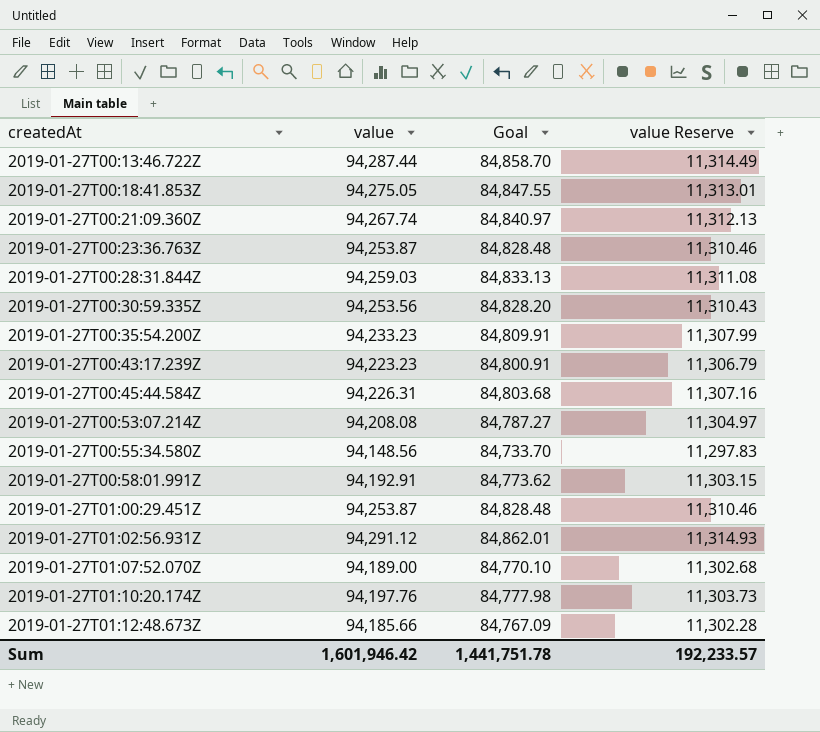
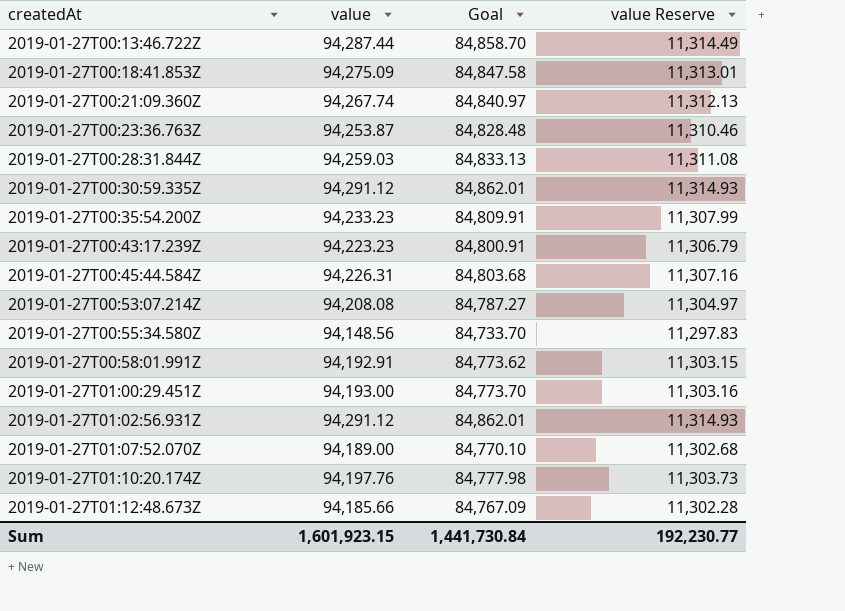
2019-01-27T00:18:41.853Z | value: 94,275.05 -> 94,275.09
2019-01-27T00:18:41.853Z | Goal: 84,847.55 -> 84,847.58
2019-01-27T00:30:59.335Z | value: 94,253.56 -> 94,291.12
2019-01-27T00:30:59.335Z | Goal: 84,828.20 -> 84,862.01
2019-01-27T00:30:59.335Z | value Reserve: 11,310.43 -> 11,314.93
2019-01-27T01:00:29.451Z | value: 94,253.87 -> 94,193.00
2019-01-27T01:00:29.451Z | Goal: 84,828.48 -> 84,773.70
2019-01-27T01:00:29.451Z | value Reserve: 11,310.46 -> 11,303.16
Sum | value: 1,601,946.42 -> 1,601,923.15
Sum | Goal: 1,441,751.78 -> 1,441,730.84
Sum | value Reserve: 192,233.57 -> 192,230.77

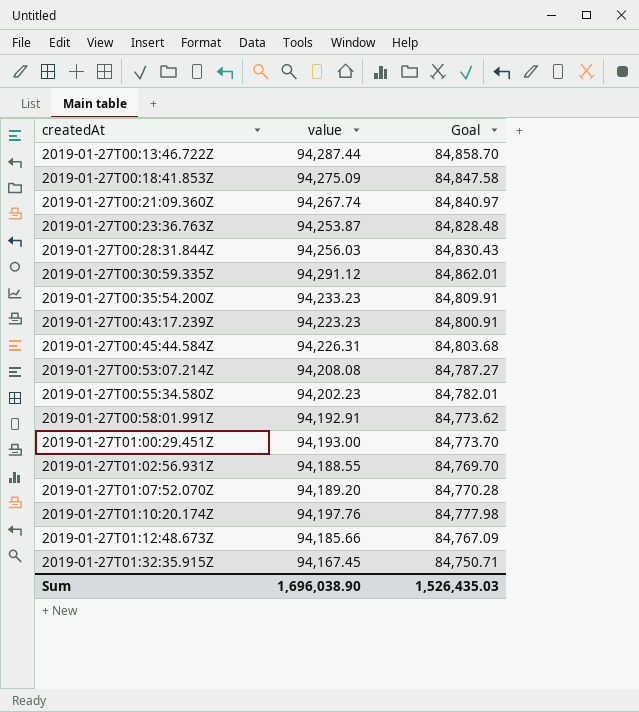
column value Reserve | formula: [value] * 0.12 -> none
2019-01-27T00:28:31.844Z | value: 94,259.03 -> 94,256.03
2019-01-27T00:28:31.844Z | Goal: 84,833.13 -> 84,830.43
2019-01-27T00:55:34.580Z | value: 94,148.56 -> 94,202.23
2019-01-27T00:55:34.580Z | Goal: 84,733.70 -> 84,782.01
2019-01-27T01:02:56.931Z | value: 94,291.12 -> 94,188.55
2019-01-27T01:02:56.931Z | Goal: 84,862.01 -> 84,769.70
2019-01-27T01:07:52.070Z | value: 94,189.00 -> 94,189.20
2019-01-27T01:07:52.070Z | Goal: 84,770.10 -> 84,770.28
row 2019-01-27T01:32:35.915Z: none -> 94,167.45 | 84,750.71
Sum | value: 1,601,923.15 -> 1,696,038.90
Sum | Goal: 1,441,730.84 -> 1,526,435.03

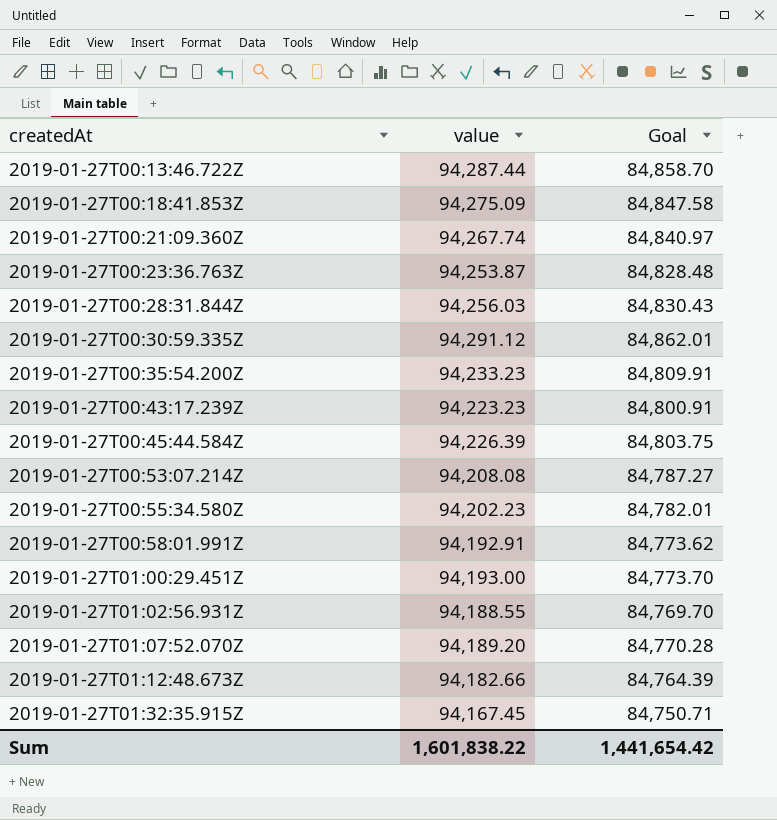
row 2019-01-27T01:10:20.174Z: 94,197.76 | 84,777.98 -> none
2019-01-27T00:45:44.584Z | value: 94,226.31 -> 94,226.39
2019-01-27T00:45:44.584Z | Goal: 84,803.68 -> 84,803.75
2019-01-27T01:12:48.673Z | value: 94,185.66 -> 94,182.66
2019-01-27T01:12:48.673Z | Goal: 84,767.09 -> 84,764.39
Sum | value: 1,696,038.90 -> 1,601,838.22
Sum | Goal: 1,526,435.03 -> 1,441,654.42

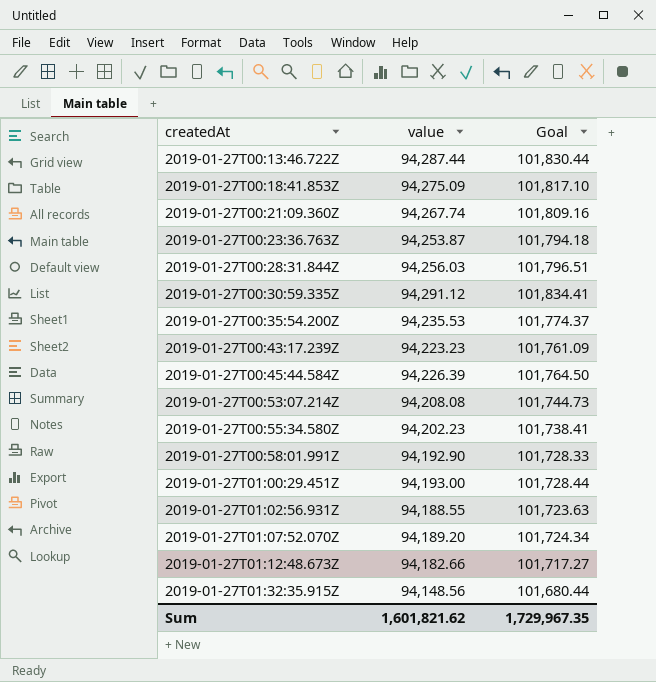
column Goal | formula: [value] * 0.9 -> [value] * 1.08
2019-01-27T00:35:54.200Z | value: 94,233.23 -> 94,235.53
2019-01-27T00:58:01.991Z | value: 94,192.91 -> 94,192.90
2019-01-27T01:32:35.915Z | value: 94,167.45 -> 94,148.56
Sum | value: 1,601,838.22 -> 1,601,821.62
Sum | Goal: 1,441,654.42 -> 1,729,967.35

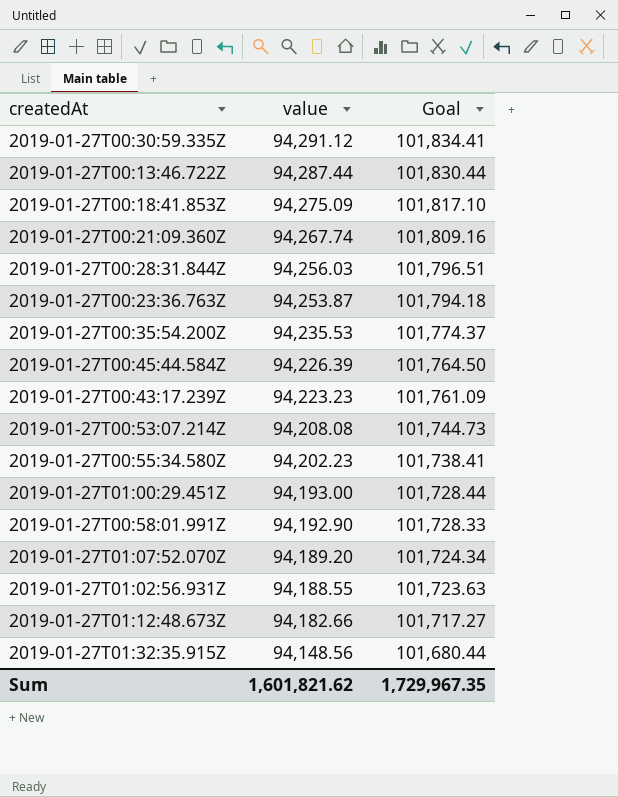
row order: createdAt ascending -> value descending

